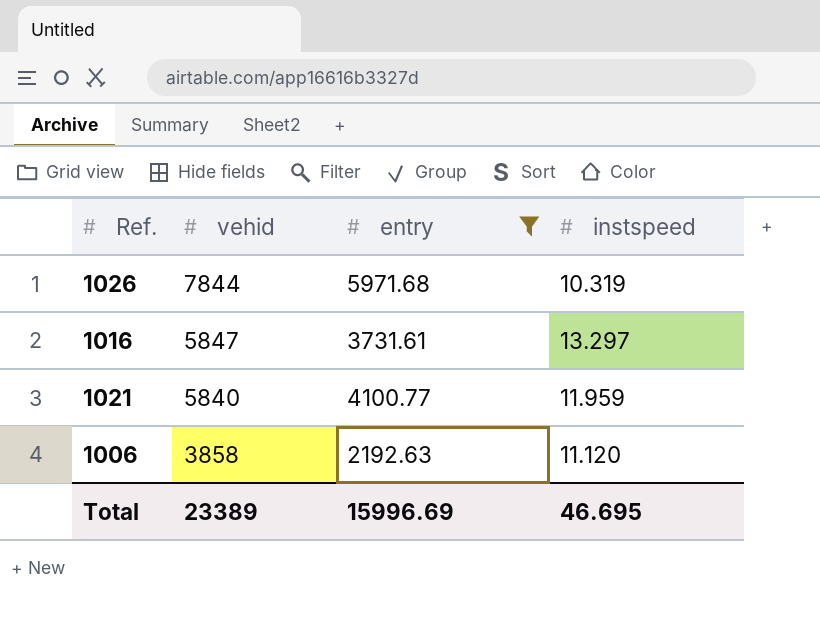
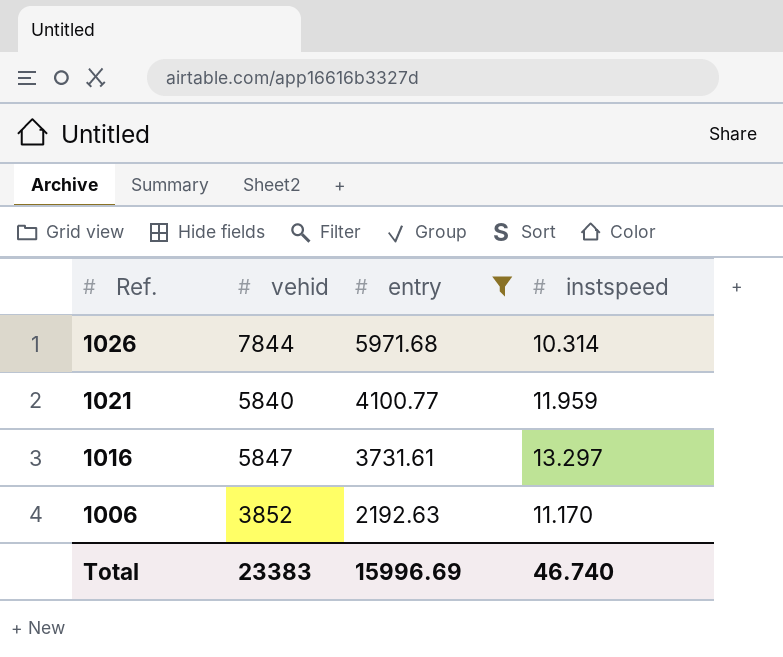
row order: vehid descending -> Ref. descending
1026 | instspeed: 10.319 -> 10.314
1006 | vehid: 3858 -> 3852
1006 | instspeed: 11.120 -> 11.170
Total | vehid: 23389 -> 23383
Total | instspeed: 46.695 -> 46.740

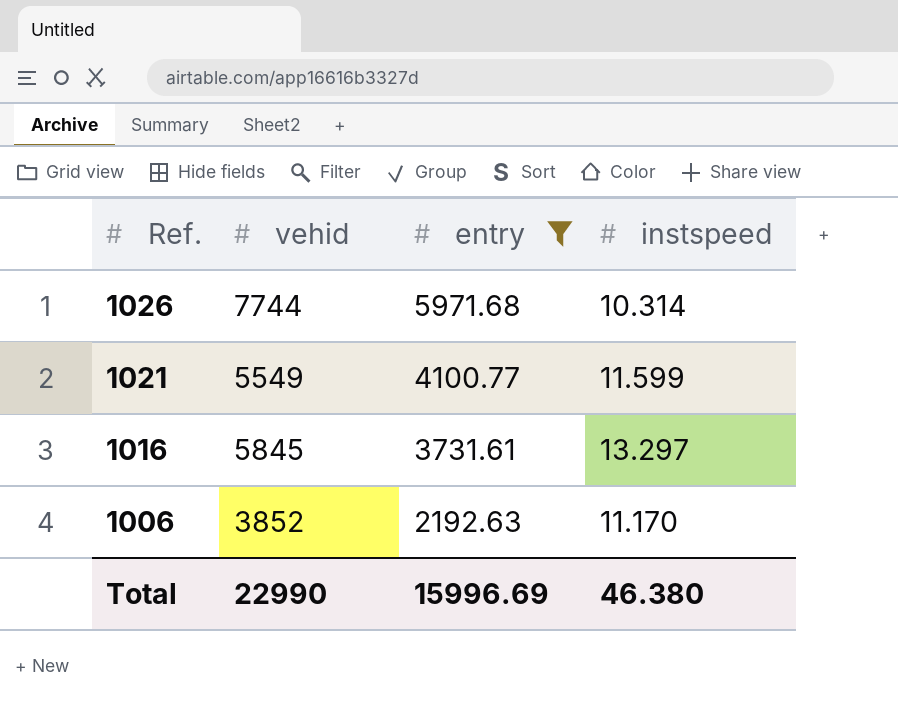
1026 | vehid: 7844 -> 7744
1021 | vehid: 5840 -> 5549
1021 | instspeed: 11.959 -> 11.599
1016 | vehid: 5847 -> 5845
Total | vehid: 23383 -> 22990
Total | instspeed: 46.740 -> 46.380

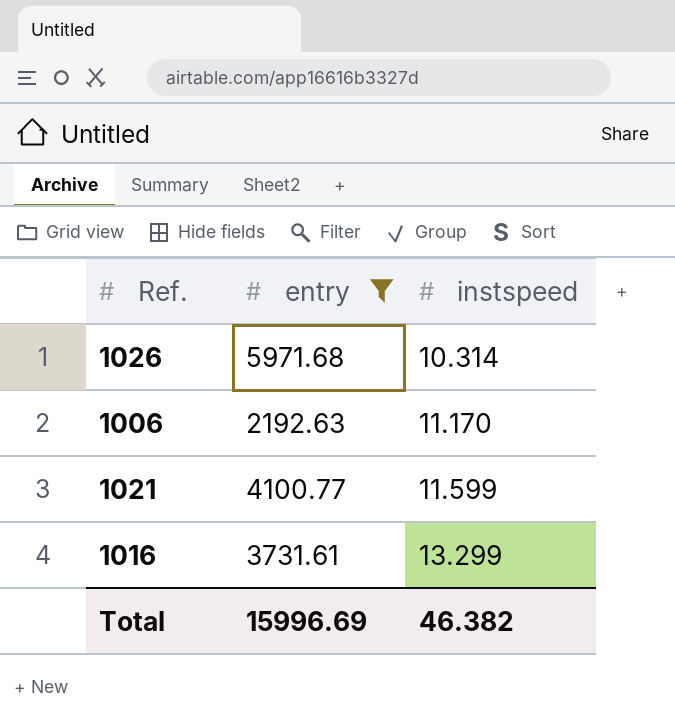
row order: Ref. descending -> instspeed ascending
column vehid | position: 2 -> none
1016 | instspeed: 13.297 -> 13.299
Total | instspeed: 46.380 -> 46.382

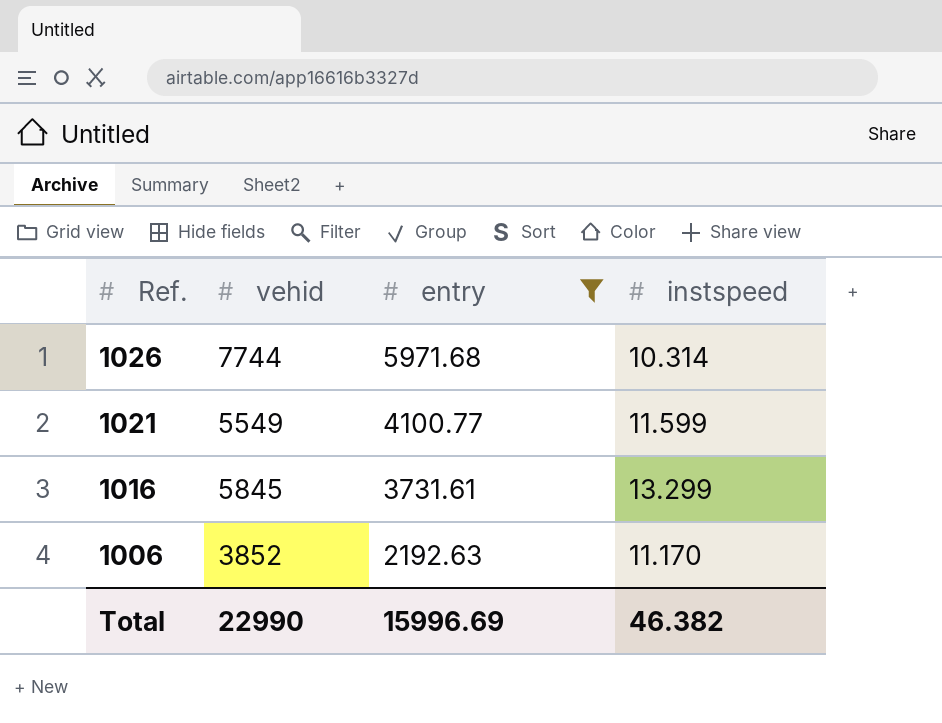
row order: instspeed ascending -> Ref. descending
column vehid | position: none -> 2

